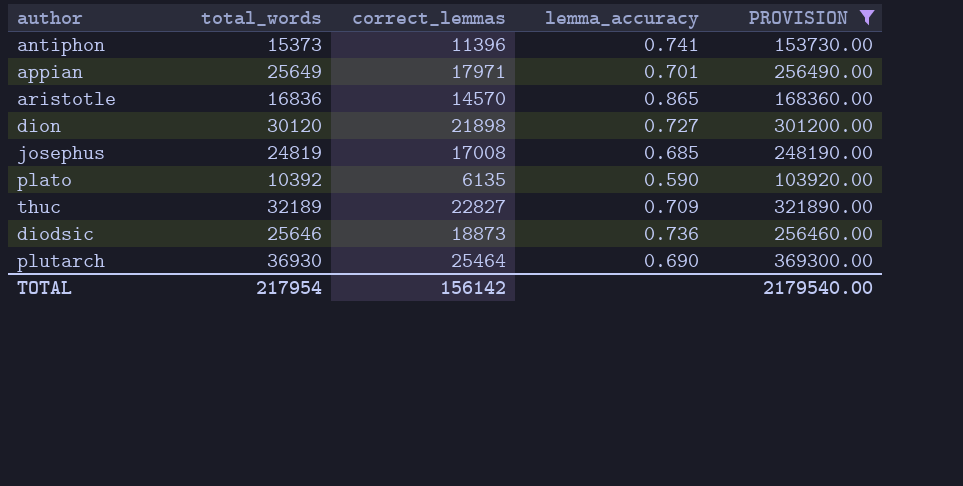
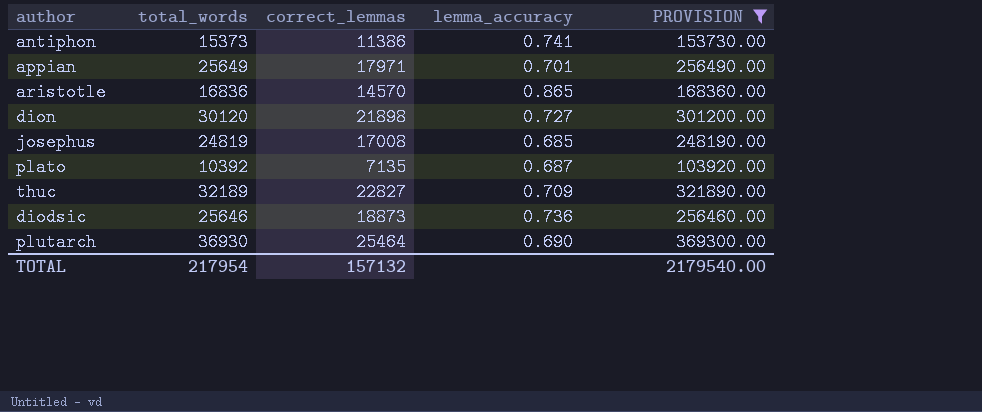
antiphon | correct_lemmas: 11396 -> 11386
plato | correct_lemmas: 6135 -> 7135
plato | lemma_accuracy: 0.590 -> 0.687
TOTAL | correct_lemmas: 156142 -> 157132

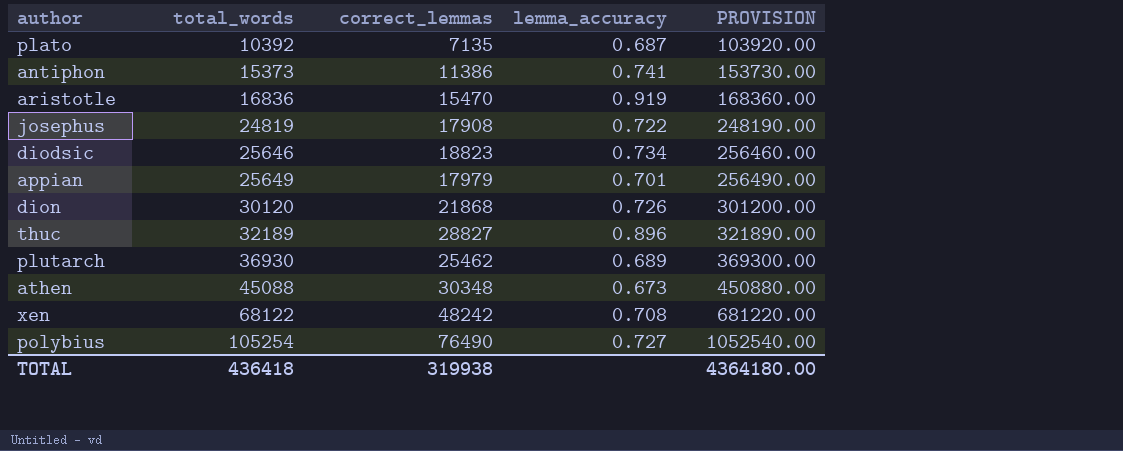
filter: PROVISION <= 369300.00 -> none
row order: none -> total_words ascending
aristotle | correct_lemmas: 14570 -> 15470
aristotle | lemma_accuracy: 0.865 -> 0.919
josephus | correct_lemmas: 17008 -> 17908
josephus | lemma_accuracy: 0.685 -> 0.722
diodsic | correct_lemmas: 18873 -> 18823
diodsic | lemma_accuracy: 0.736 -> 0.734
appian | correct_lemmas: 17971 -> 17979
dion | correct_lemmas: 21898 -> 21868
dion | lemma_accuracy: 0.727 -> 0.726
thuc | correct_lemmas: 22827 -> 28827
thuc | lemma_accuracy: 0.709 -> 0.896
plutarch | correct_lemmas: 25464 -> 25462
plutarch | lemma_accuracy: 0.690 -> 0.689
TOTAL | total_words: 217954 -> 436418
TOTAL | correct_lemmas: 157132 -> 319938
TOTAL | PROVISION: 2179540.00 -> 4364180.00

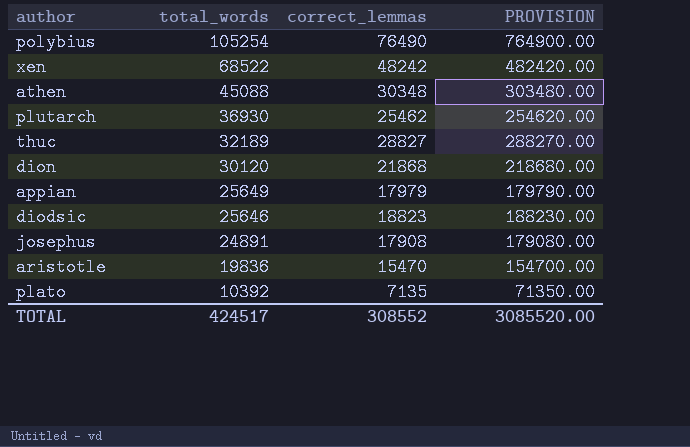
row order: total_words ascending -> total_words descending
column lemma_accuracy | formula: [correct_lemmas] / [total_words] -> none
column PROVISION | formula: [total_words] * 10 -> [correct_lemmas] * 10
row antiphon: 15373 | 11386 | 0.741 | 153730.00 -> none
xen | total_words: 68122 -> 68522
josephus | total_words: 24819 -> 24891
aristotle | total_words: 16836 -> 19836
TOTAL | total_words: 436418 -> 424517
TOTAL | correct_lemmas: 319938 -> 308552
TOTAL | PROVISION: 4364180.00 -> 3085520.00

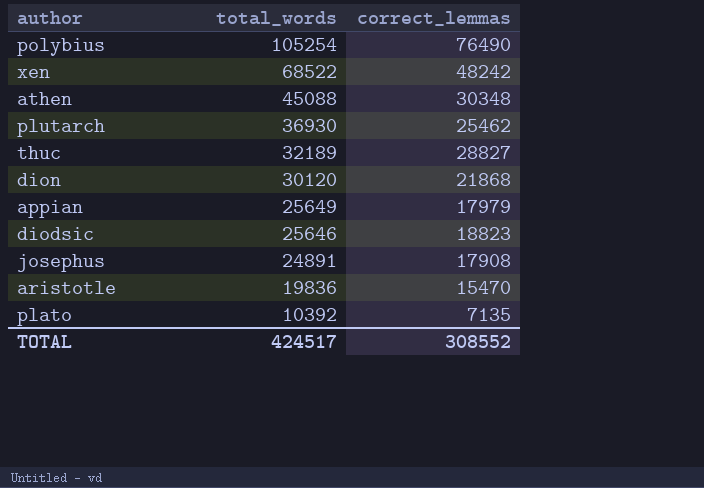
column PROVISION | formula: [correct_lemmas] * 10 -> none

